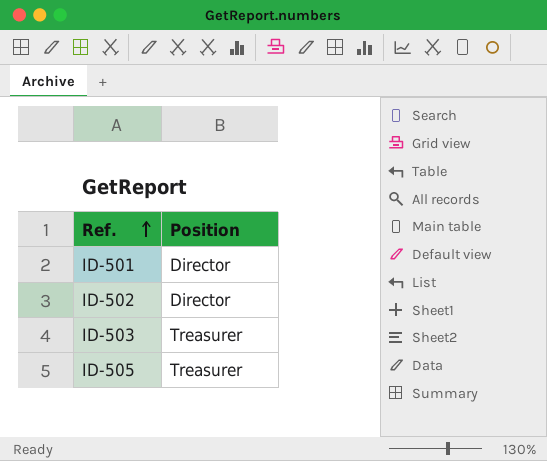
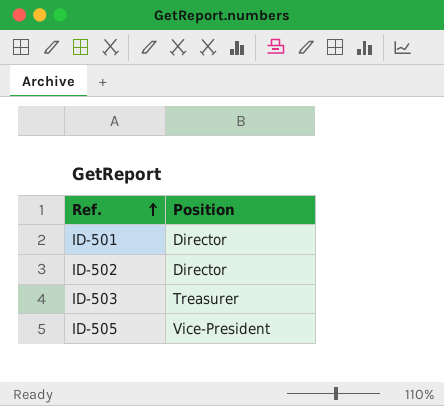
ID-505 | Position: Treasurer -> Vice-President

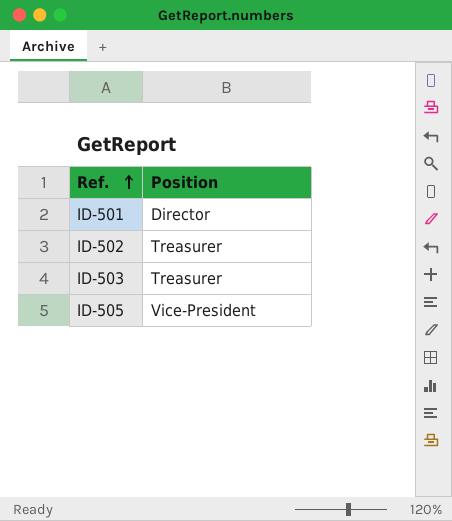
ID-502 | Position: Director -> Treasurer

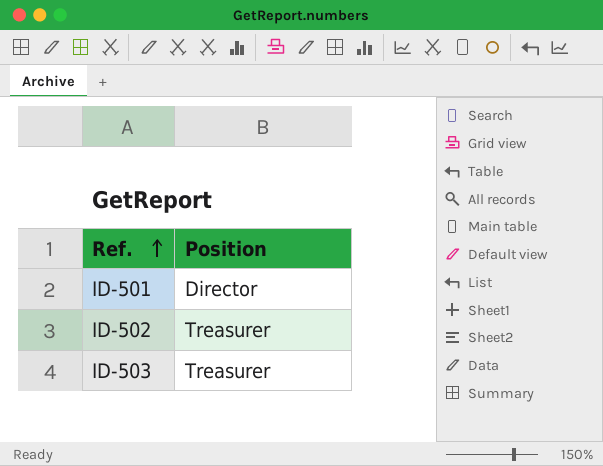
row ID-505: Vice-President -> none

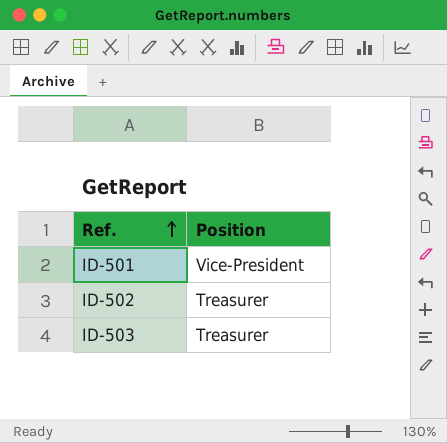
ID-501 | Position: Director -> Vice-President

